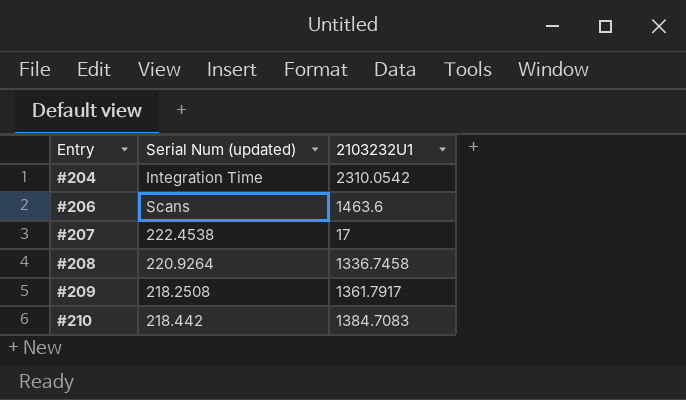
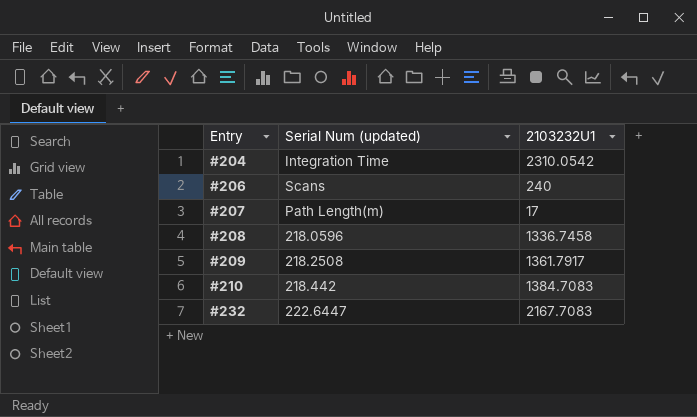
#206 | 2103232U1: 1463.6 -> 240
#207 | Serial Num (updated): 222.4538 -> Path Length(m)
#208 | Serial Num (updated): 220.9264 -> 218.0596
row #232: none -> 222.6447 | 2167.7083

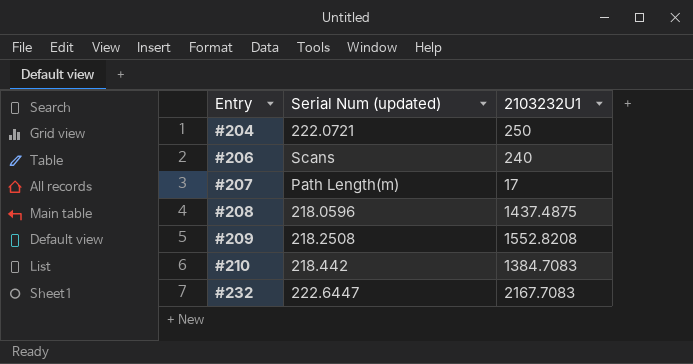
#204 | Serial Num (updated): Integration Time -> 222.0721
#204 | 2103232U1: 2310.0542 -> 250
#208 | 2103232U1: 1336.7458 -> 1437.4875
#209 | 2103232U1: 1361.7917 -> 1552.8208

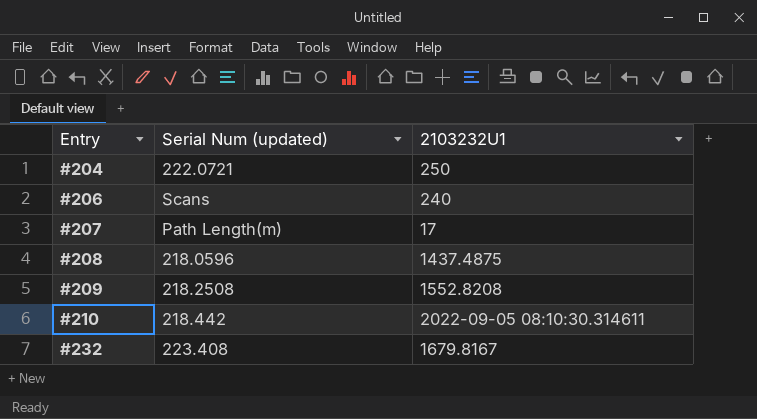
#210 | 2103232U1: 1384.7083 -> 2022-09-05 08:10:30.314611
#232 | Serial Num (updated): 222.6447 -> 223.408
#232 | 2103232U1: 2167.7083 -> 1679.8167

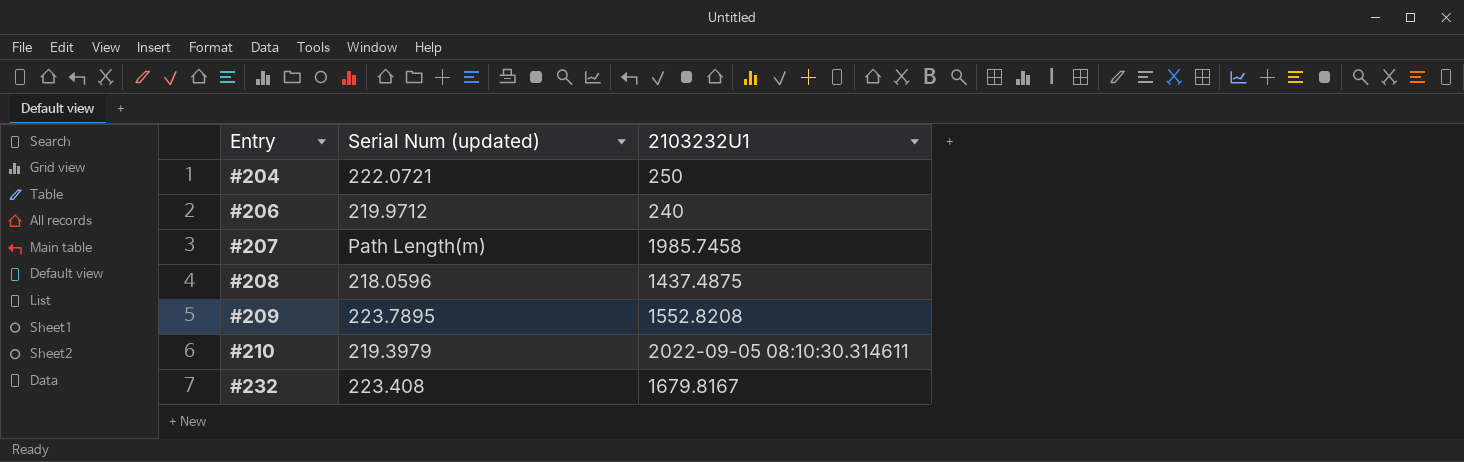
#206 | Serial Num (updated): Scans -> 219.9712
#207 | 2103232U1: 17 -> 1985.7458
#209 | Serial Num (updated): 218.2508 -> 223.7895
#210 | Serial Num (updated): 218.442 -> 219.3979

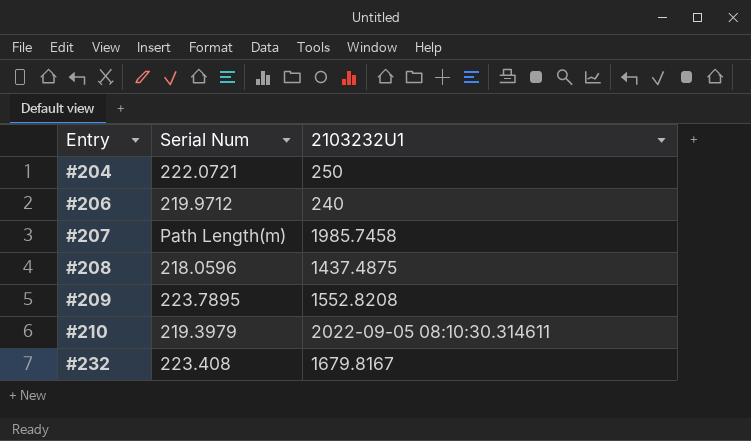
column name: Serial Num (updated) -> Serial Num

